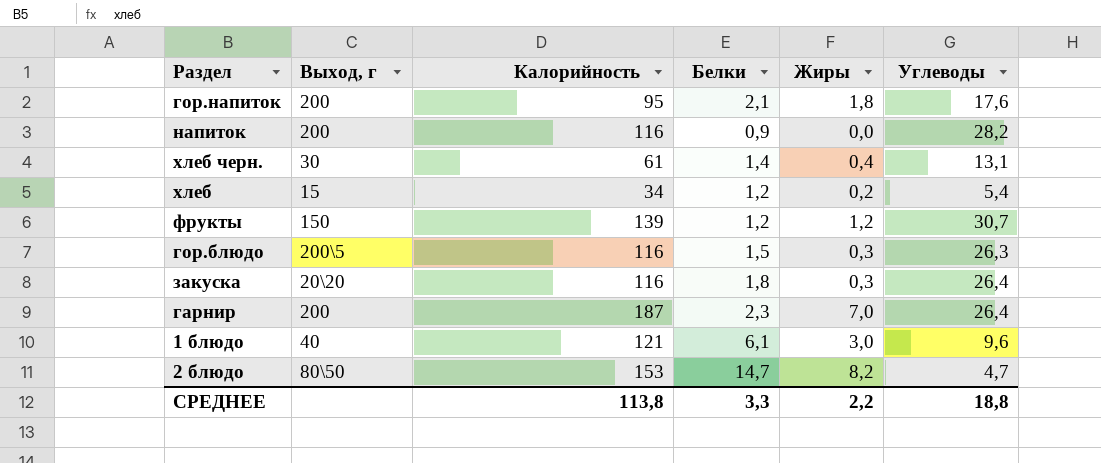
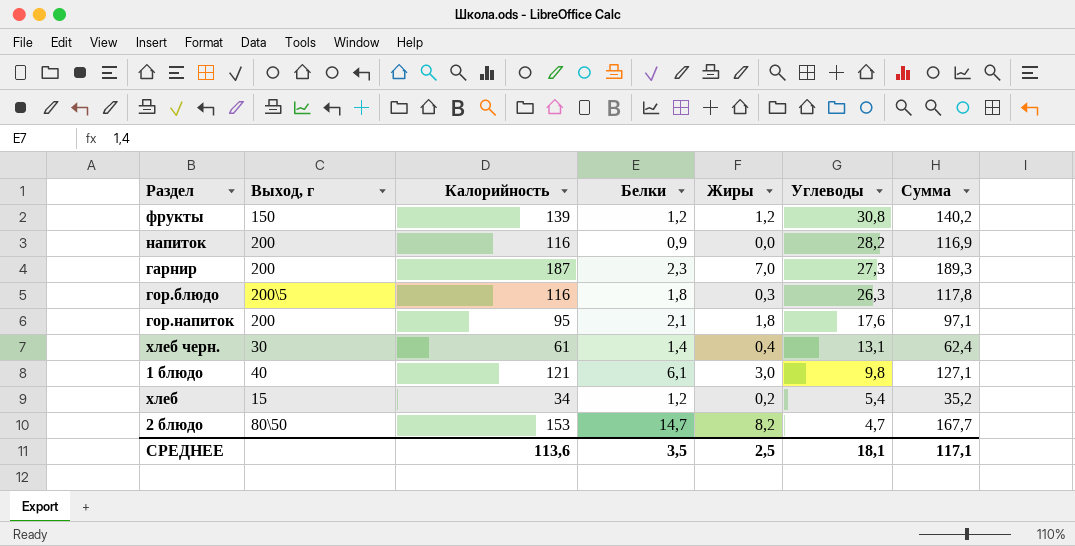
row order: none -> Углеводы descending
column Сумма | formula: none -> [Калорийность] + [Белки]
row закуска: 20\20 | 116 | 1,8 | 0,3 | 26,4 -> none
фрукты | Углеводы: 30,7 -> 30,8
гарнир | Углеводы: 26,4 -> 27,3
гор.блюдо | Белки: 1,5 -> 1,8
1 блюдо | Углеводы: 9,6 -> 9,8
СРЕДНЕЕ | Калорийность: 113,8 -> 113,6
СРЕДНЕЕ | Белки: 3,3 -> 3,5
СРЕДНЕЕ | Жиры: 2,2 -> 2,5
СРЕДНЕЕ | Углеводы: 18,8 -> 18,1

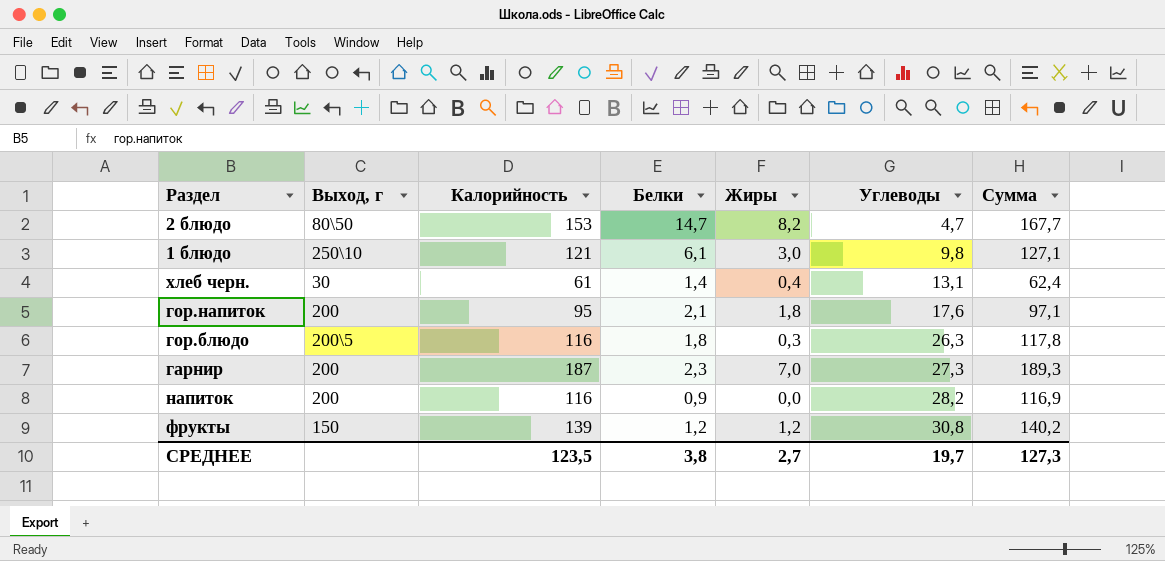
row order: Углеводы descending -> Углеводы ascending
row хлеб: 15 | 34 | 1,2 | 0,2 | 5,4 | 35,2 -> none
1 блюдо | Выход, г: 40 -> 250\10
СРЕДНЕЕ | Калорийность: 113,6 -> 123,5
СРЕДНЕЕ | Белки: 3,5 -> 3,8
СРЕДНЕЕ | Жиры: 2,5 -> 2,7
СРЕДНЕЕ | Углеводы: 18,1 -> 19,7
СРЕДНЕЕ | Сумма: 117,1 -> 127,3

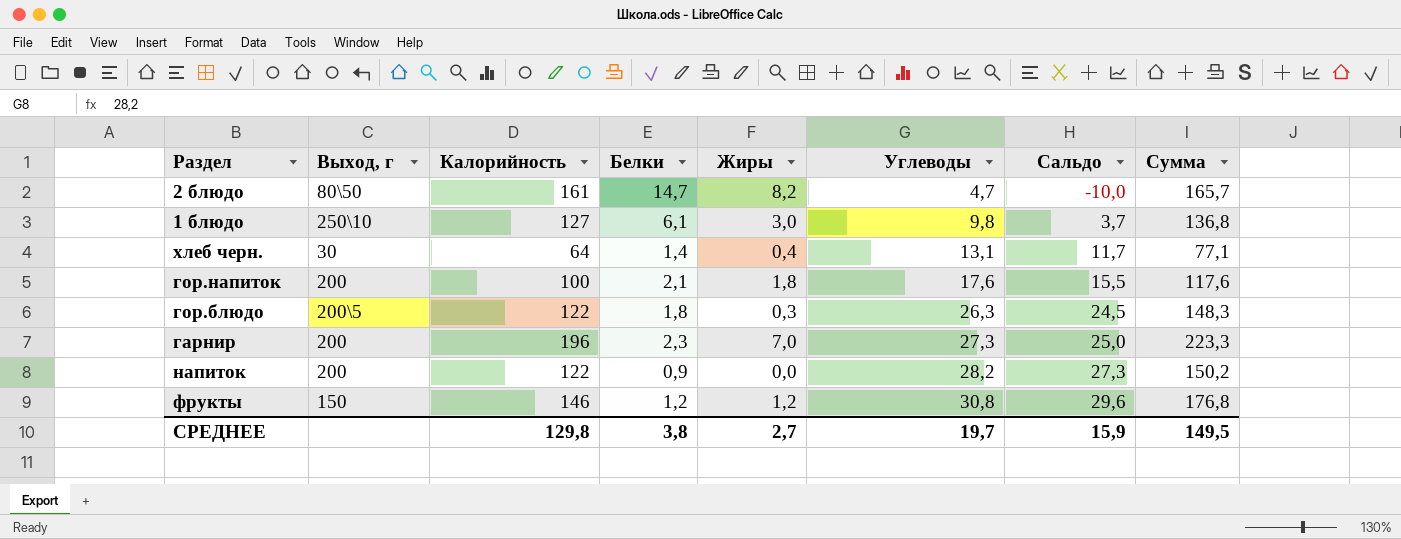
column Сальдо | formula: none -> [Углеводы] - [Белки]
column Сумма | formula: [Калорийность] + [Белки] -> [Калорийность] + [Углеводы]
2 блюдо | Калорийность: 153 -> 161
1 блюдо | Калорийность: 121 -> 127
хлеб черн. | Калорийность: 61 -> 64
гор.напиток | Калорийность: 95 -> 100
гор.блюдо | Калорийность: 116 -> 122
гарнир | Калорийность: 187 -> 196
напиток | Калорийность: 116 -> 122
фрукты | Калорийность: 139 -> 146
СРЕДНЕЕ | Калорийность: 123,5 -> 129,8
СРЕДНЕЕ | Сумма: 127,3 -> 149,5

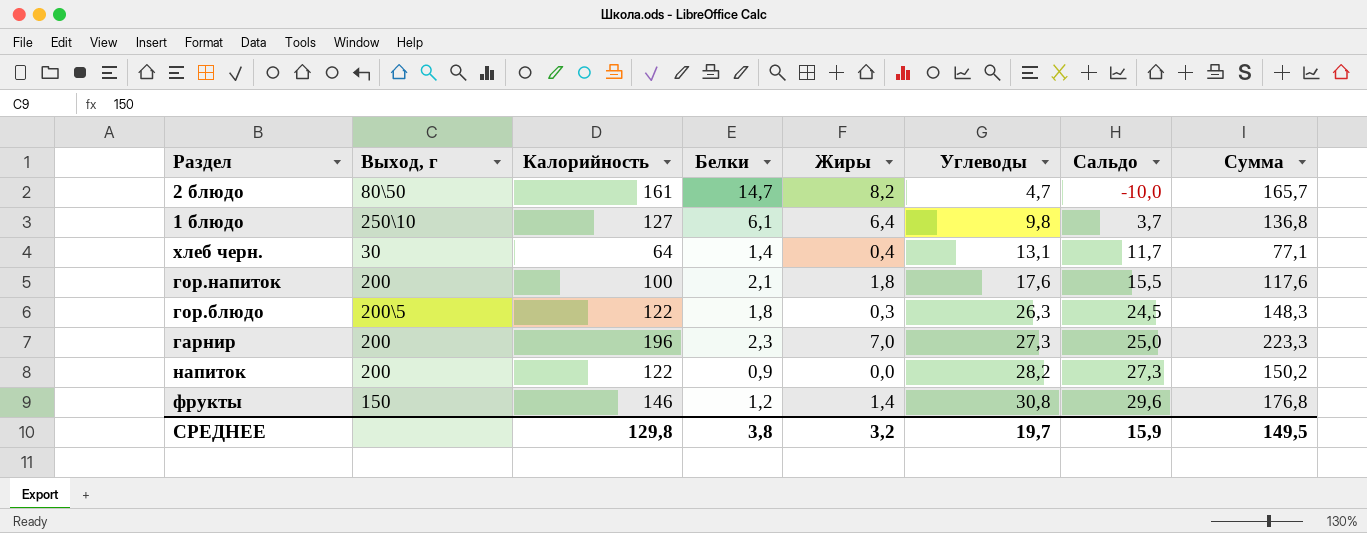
1 блюдо | Жиры: 3,0 -> 6,4
фрукты | Жиры: 1,2 -> 1,4
СРЕДНЕЕ | Жиры: 2,7 -> 3,2

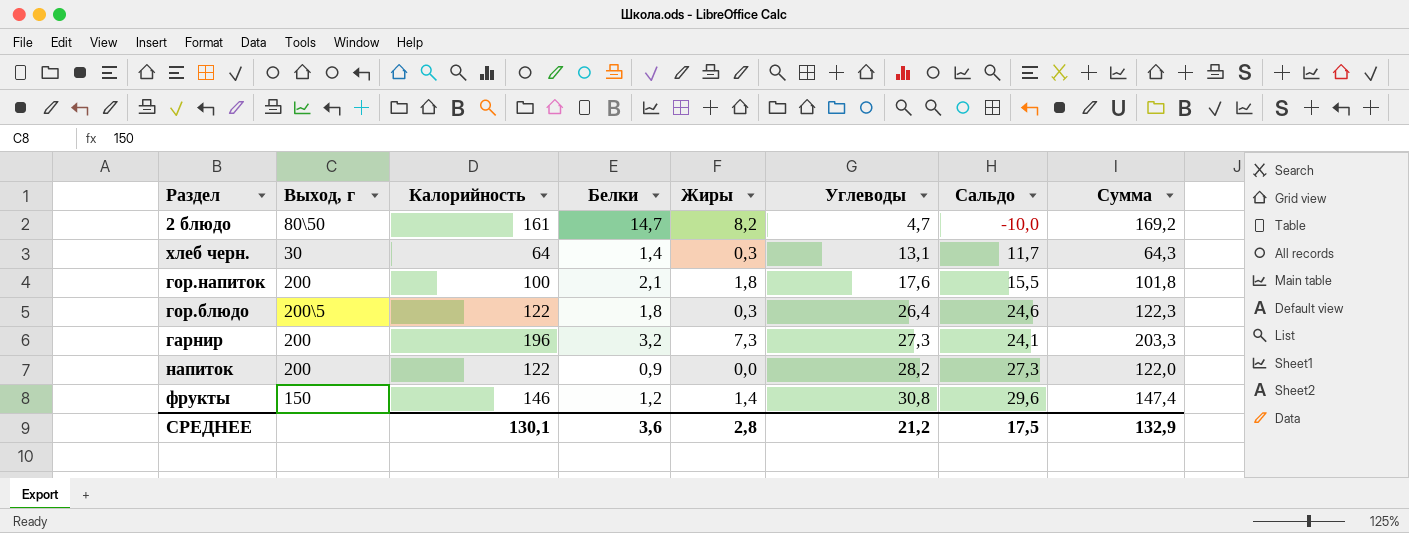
column Сумма | formula: [Калорийность] + [Углеводы] -> [Калорийность] + [Жиры]
row 1 блюдо: 250\10 | 127 | 6,1 | 6,4 | 9,8 | 3,7 | 136,8 -> none
хлеб черн. | Жиры: 0,4 -> 0,3
гор.блюдо | Углеводы: 26,3 -> 26,4
гор.блюдо | Сальдо: 24,5 -> 24,6
гарнир | Белки: 2,3 -> 3,2
гарнир | Жиры: 7,0 -> 7,3
гарнир | Сальдо: 25,0 -> 24,1
СРЕДНЕЕ | Калорийность: 129,8 -> 130,1
СРЕДНЕЕ | Белки: 3,8 -> 3,6
СРЕДНЕЕ | Жиры: 3,2 -> 2,8
СРЕДНЕЕ | Углеводы: 19,7 -> 21,2
СРЕДНЕЕ | Сальдо: 15,9 -> 17,5
СРЕДНЕЕ | Сумма: 149,5 -> 132,9

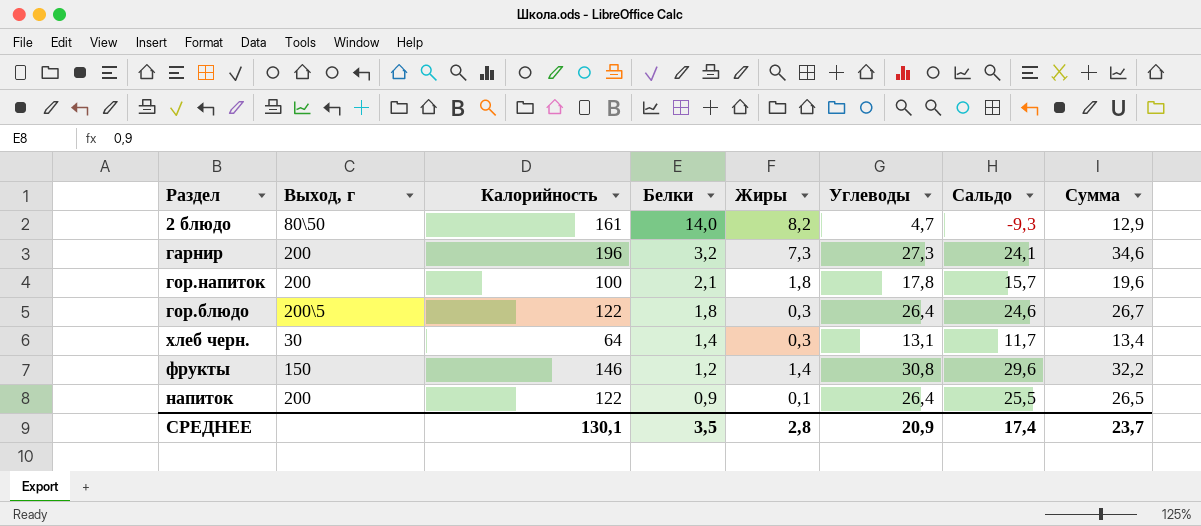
row order: Углеводы ascending -> Белки descending
column Сумма | formula: [Калорийность] + [Жиры] -> [Жиры] + [Углеводы]
2 блюдо | Белки: 14,7 -> 14,0
2 блюдо | Сальдо: -10,0 -> -9,3
гор.напиток | Углеводы: 17,6 -> 17,8
гор.напиток | Сальдо: 15,5 -> 15,7
напиток | Жиры: 0,0 -> 0,1
напиток | Углеводы: 28,2 -> 26,4
напиток | Сальдо: 27,3 -> 25,5
СРЕДНЕЕ | Белки: 3,6 -> 3,5
СРЕДНЕЕ | Углеводы: 21,2 -> 20,9
СРЕДНЕЕ | Сальдо: 17,5 -> 17,4
СРЕДНЕЕ | Сумма: 132,9 -> 23,7

